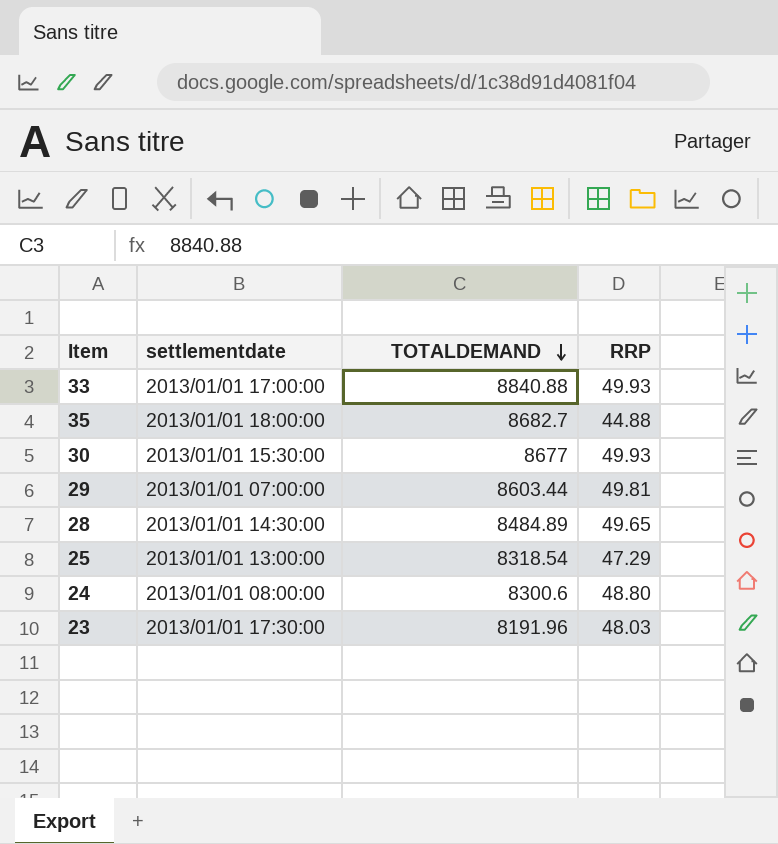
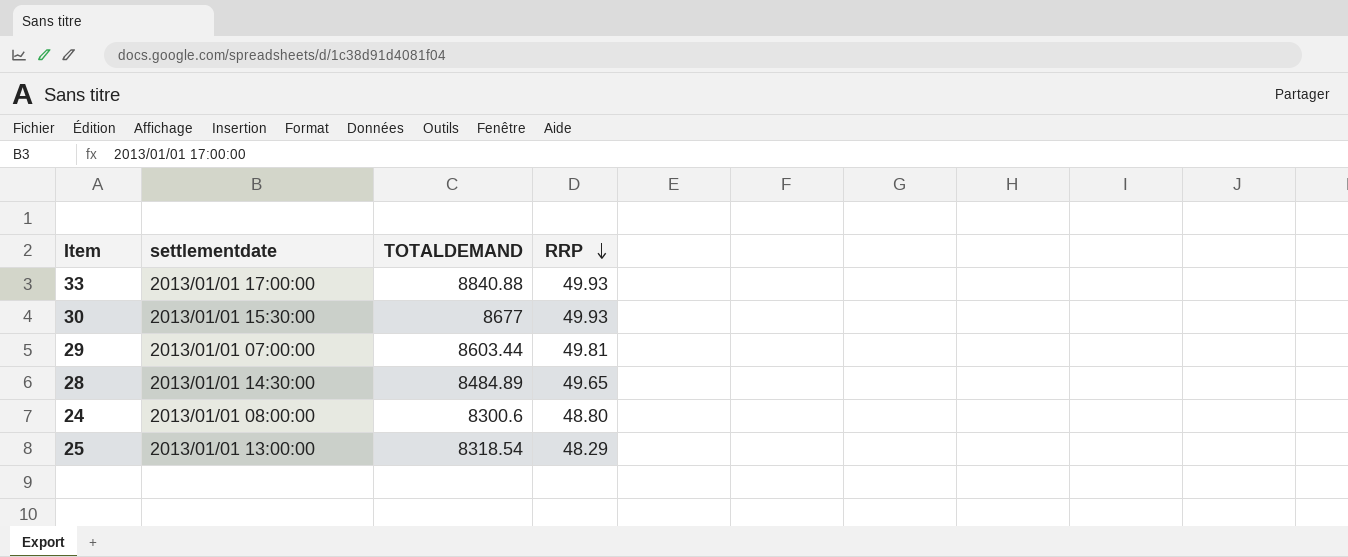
row order: TOTALDEMAND descending -> RRP descending
row 35: 2013/01/01 18:00:00 | 8682.7 | 44.88 -> none
row 23: 2013/01/01 17:30:00 | 8191.96 | 48.03 -> none
25 | RRP: 47.29 -> 48.29

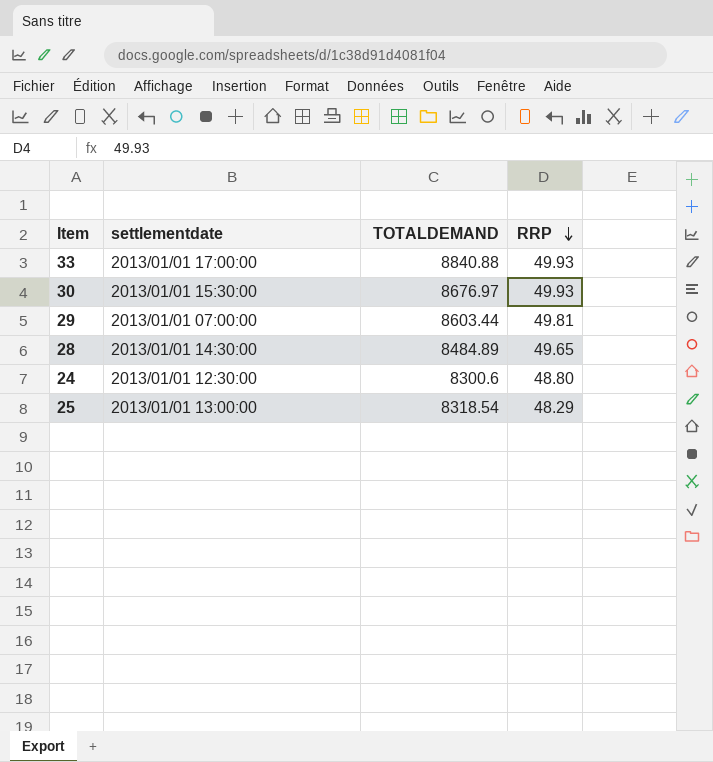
30 | TOTALDEMAND: 8677 -> 8676.97
24 | settlementdate: 2013/01/01 08:00:00 -> 2013/01/01 12:30:00

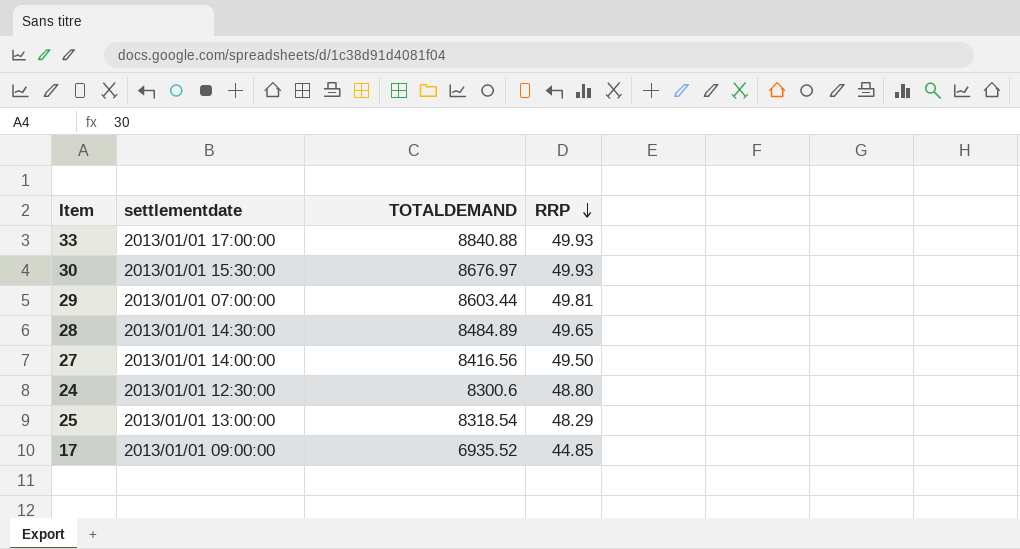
row 27: none -> 2013/01/01 14:00:00 | 8416.56 | 49.50
row 17: none -> 2013/01/01 09:00:00 | 6935.52 | 44.85

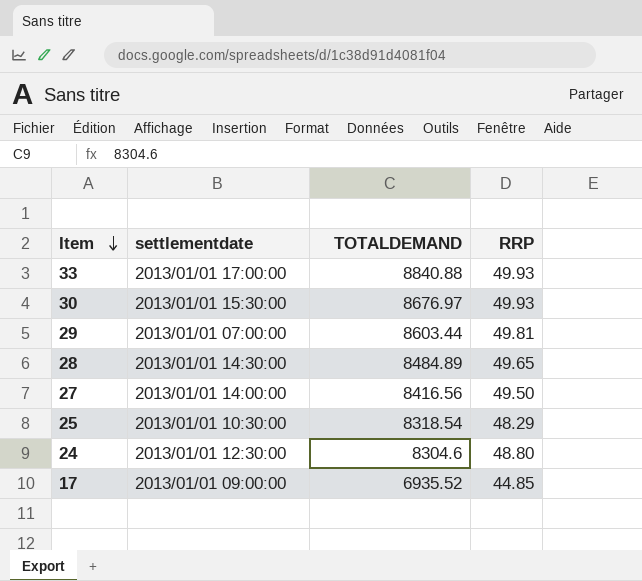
row order: RRP descending -> Item descending
25 | settlementdate: 2013/01/01 13:00:00 -> 2013/01/01 10:30:00
24 | TOTALDEMAND: 8300.6 -> 8304.6

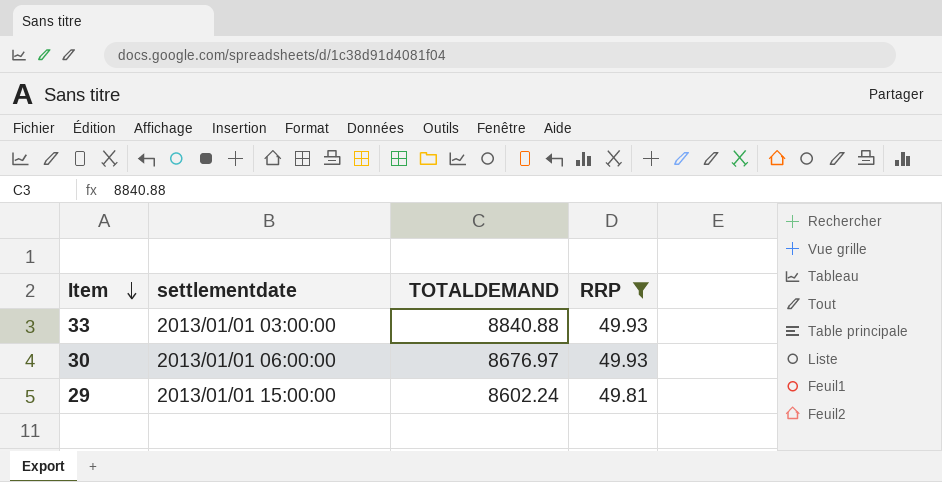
filter: none -> RRP >= 49.81
33 | settlementdate: 2013/01/01 17:00:00 -> 2013/01/01 03:00:00
30 | settlementdate: 2013/01/01 15:30:00 -> 2013/01/01 06:00:00
29 | settlementdate: 2013/01/01 07:00:00 -> 2013/01/01 15:00:00
29 | TOTALDEMAND: 8603.44 -> 8602.24

